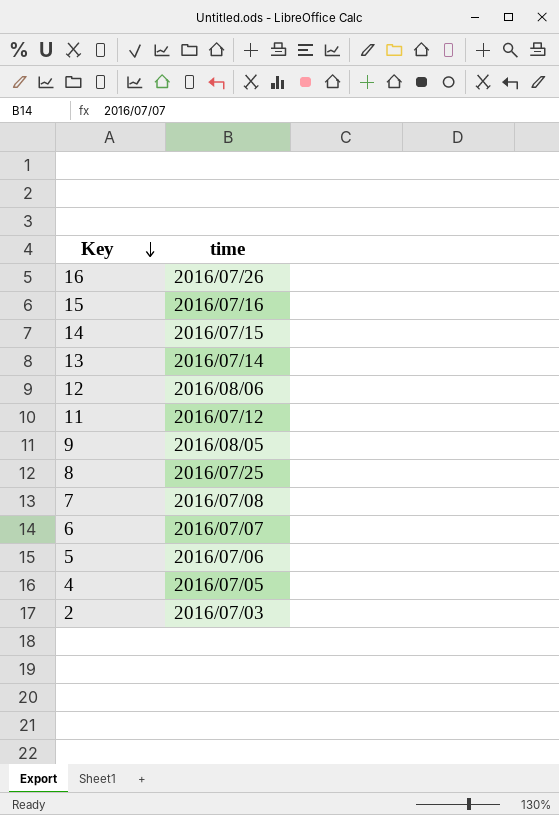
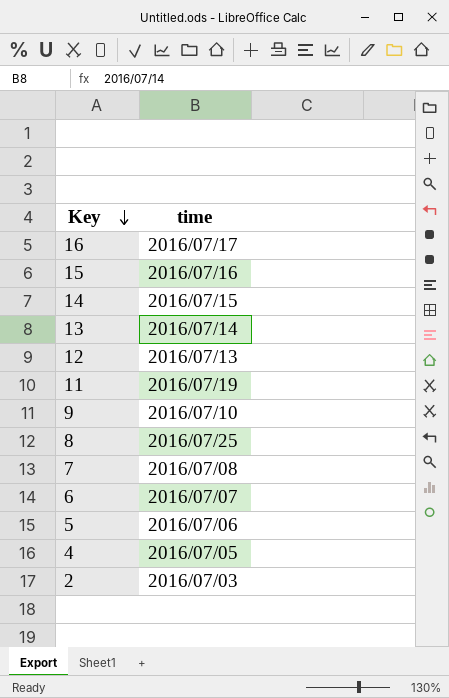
16 | time: 2016/07/26 -> 2016/07/17
12 | time: 2016/08/06 -> 2016/07/13
11 | time: 2016/07/12 -> 2016/07/19
9 | time: 2016/08/05 -> 2016/07/10

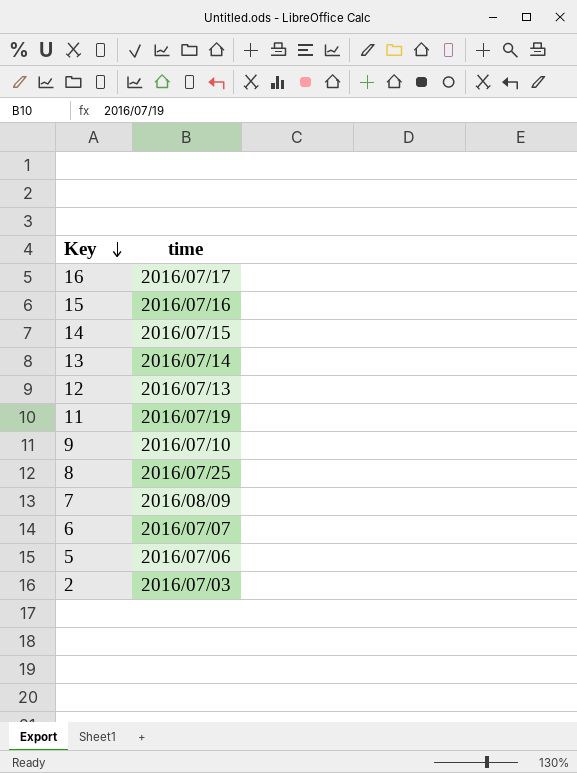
row 4: 2016/07/05 -> none
7 | time: 2016/07/08 -> 2016/08/09

